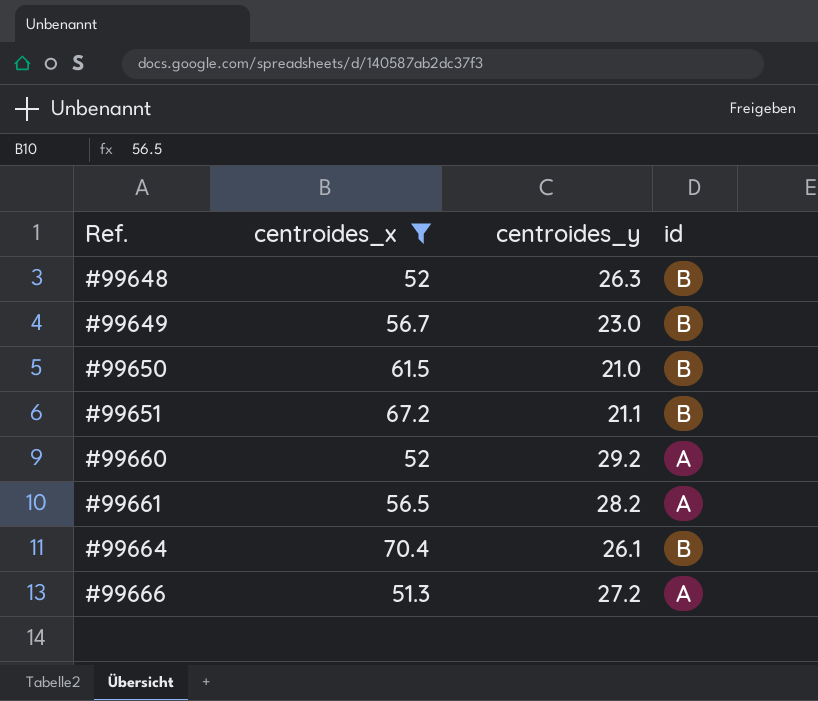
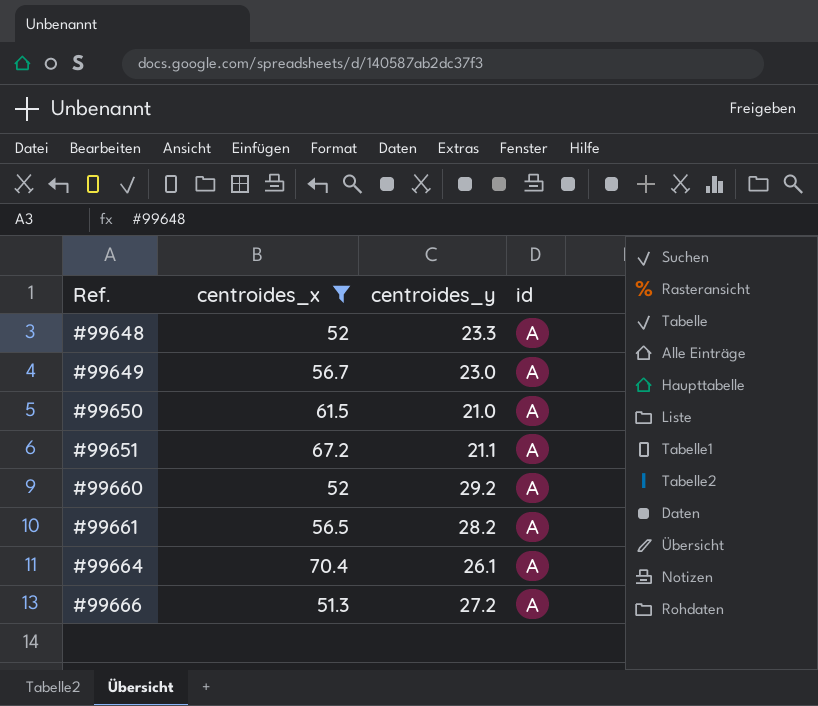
#99648 | centroides_y: 26.3 -> 23.3
#99648 | id: B -> A
#99649 | id: B -> A
#99650 | id: B -> A
#99651 | id: B -> A
#99664 | id: B -> A

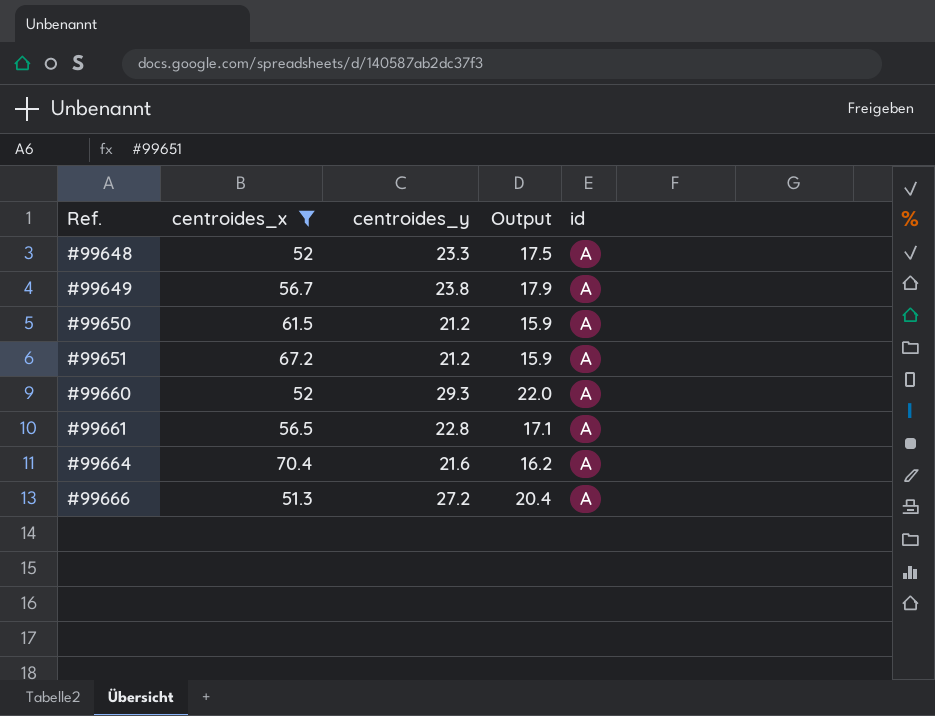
column Output | formula: none -> [centroides_y] * 0.75
#99649 | centroides_y: 23.0 -> 23.8
#99650 | centroides_y: 21.0 -> 21.2
#99651 | centroides_y: 21.1 -> 21.2
#99660 | centroides_y: 29.2 -> 29.3
#99661 | centroides_y: 28.2 -> 22.8
#99664 | centroides_y: 26.1 -> 21.6

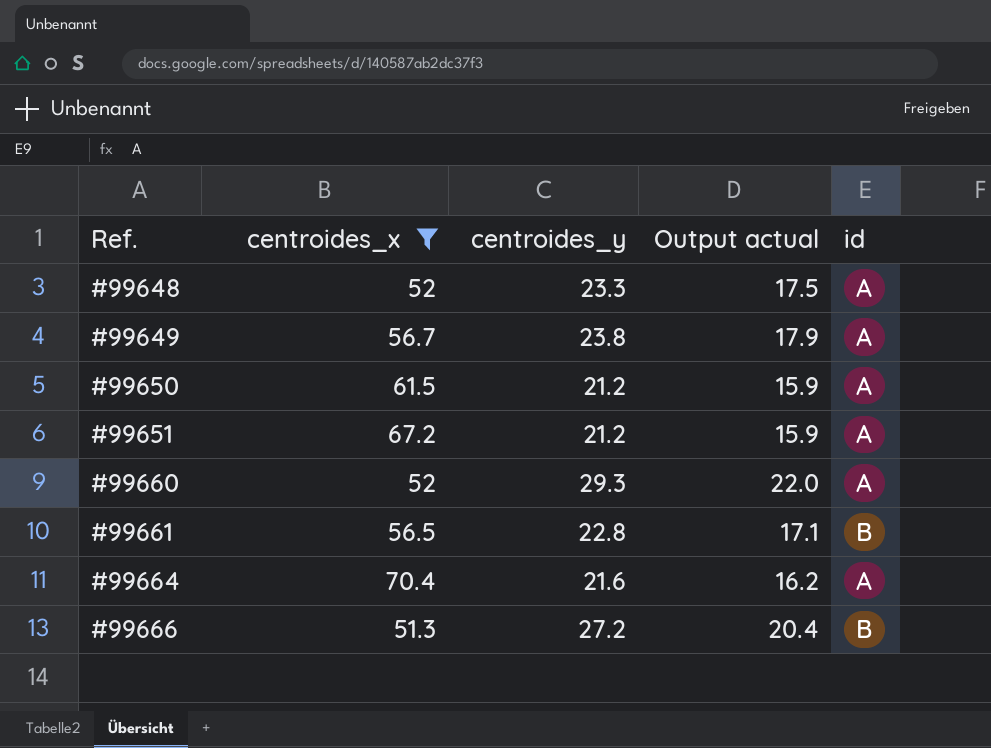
column name: Output -> Output actual
#99661 | id: A -> B
#99666 | id: A -> B

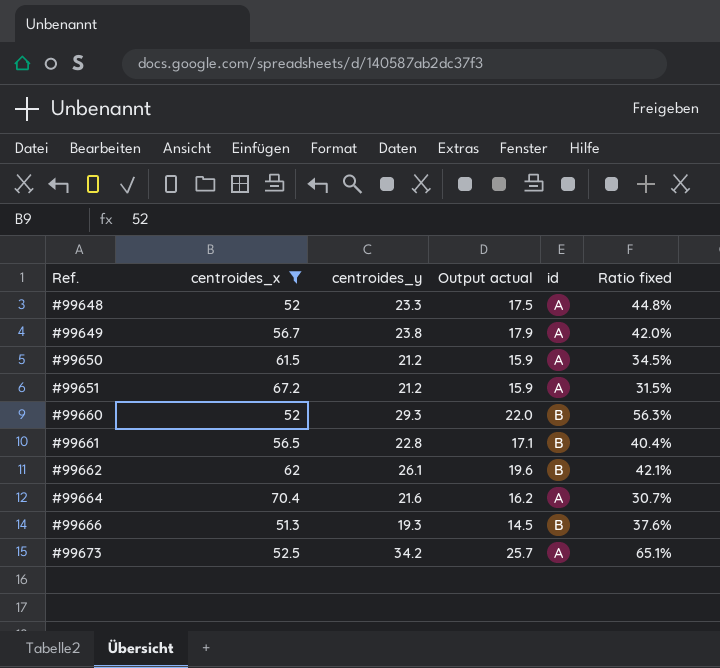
column Ratio fixed | formula: none -> [centroides_y] / [centroides_x]
#99660 | id: A -> B
row #99662: none -> 62 | 26.1 | 19.6 | B | 42.1%
#99666 | centroides_y: 27.2 -> 19.3
#99666 | Output actual: 20.4 -> 14.5
row #99673: none -> 52.5 | 34.2 | 25.7 | A | 65.1%

